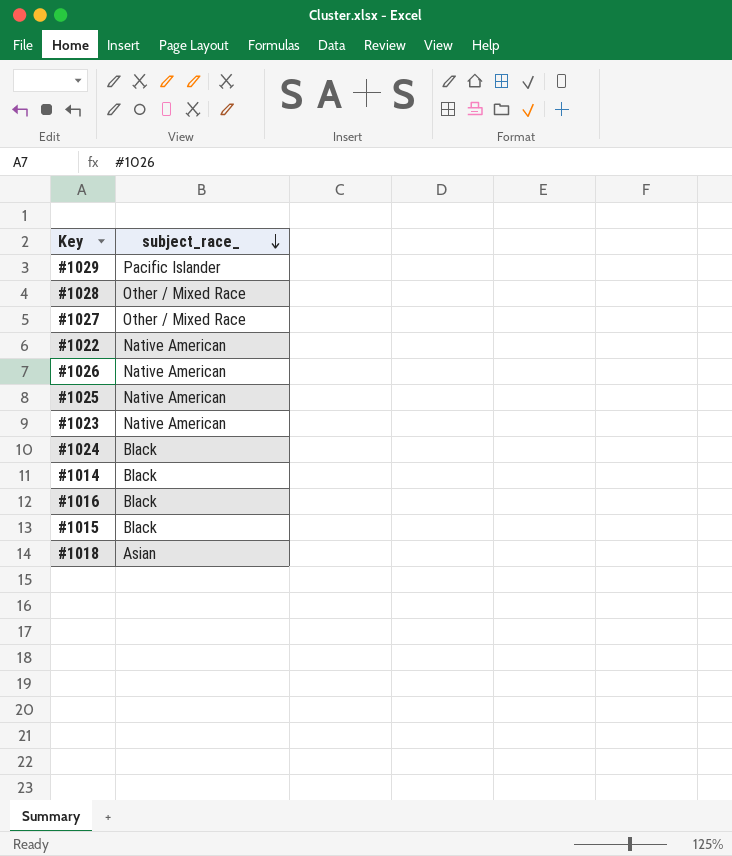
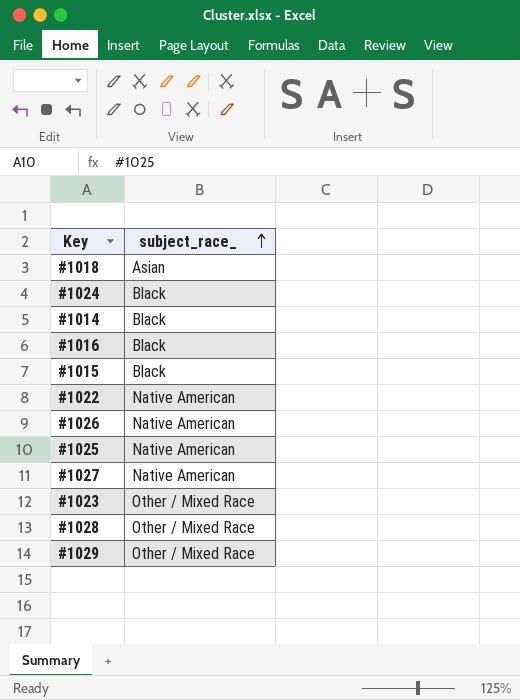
row order: subject_race_ descending -> subject_race_ ascending
#1027 | subject_race_: Other / Mixed Race -> Native American
#1023 | subject_race_: Native American -> Other / Mixed Race
#1029 | subject_race_: Pacific Islander -> Other / Mixed Race

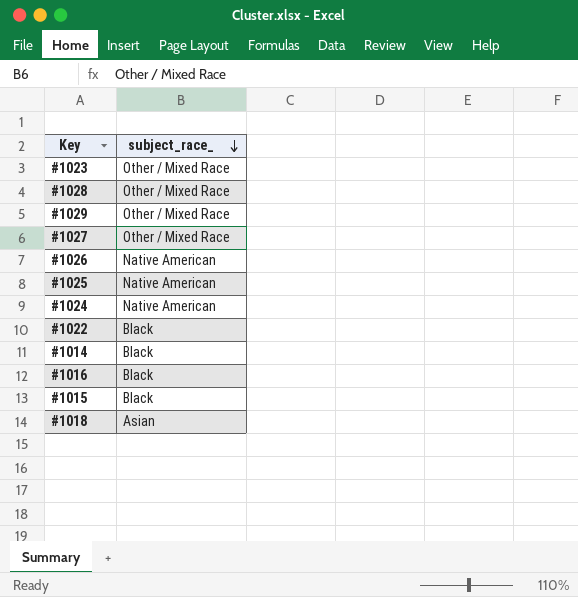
row order: subject_race_ ascending -> subject_race_ descending
#1027 | subject_race_: Native American -> Other / Mixed Race
#1024 | subject_race_: Black -> Native American
#1022 | subject_race_: Native American -> Black

